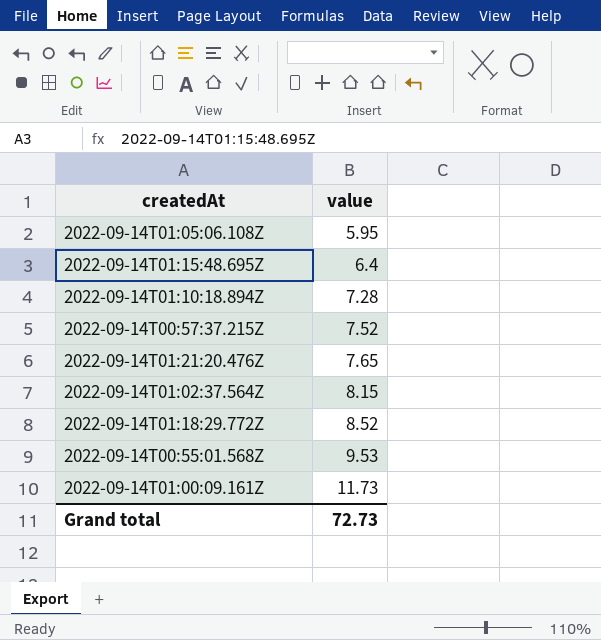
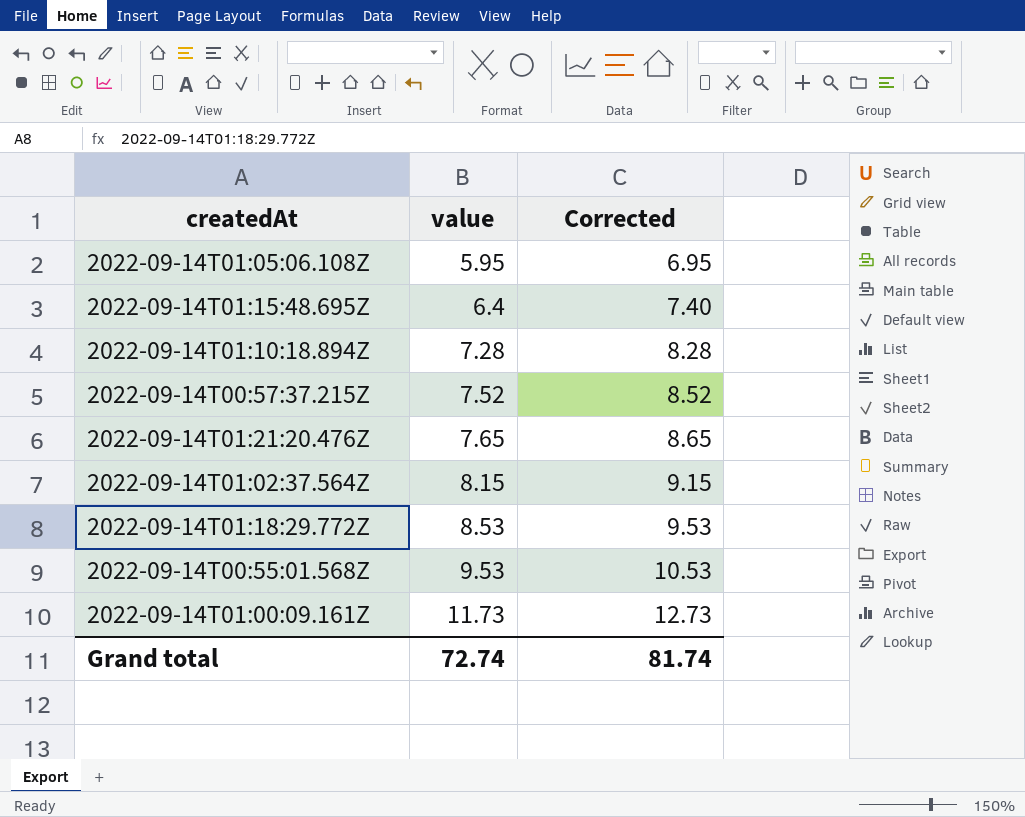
column Corrected | formula: none -> [value] + 1
2022-09-14T01:18:29.772Z | value: 8.52 -> 8.53
Grand total | value: 72.73 -> 72.74

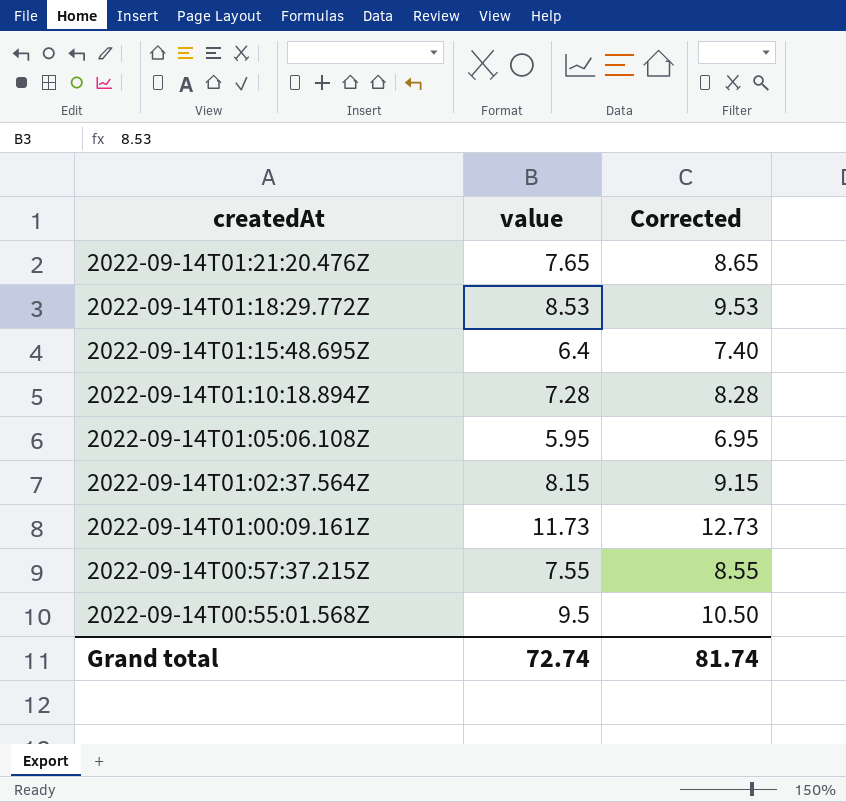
row order: value ascending -> createdAt descending
2022-09-14T00:57:37.215Z | value: 7.52 -> 7.55
2022-09-14T00:57:37.215Z | Corrected: 8.52 -> 8.55
2022-09-14T00:55:01.568Z | value: 9.53 -> 9.5
2022-09-14T00:55:01.568Z | Corrected: 10.53 -> 10.50

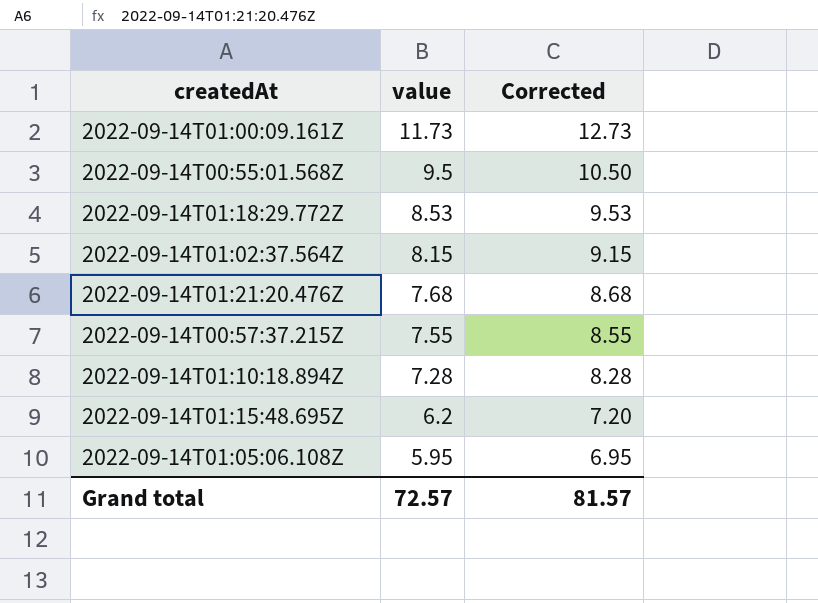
row order: createdAt descending -> value descending
2022-09-14T01:21:20.476Z | value: 7.65 -> 7.68
2022-09-14T01:21:20.476Z | Corrected: 8.65 -> 8.68
2022-09-14T01:15:48.695Z | value: 6.4 -> 6.2
2022-09-14T01:15:48.695Z | Corrected: 7.40 -> 7.20
Grand total | value: 72.74 -> 72.57
Grand total | Corrected: 81.74 -> 81.57

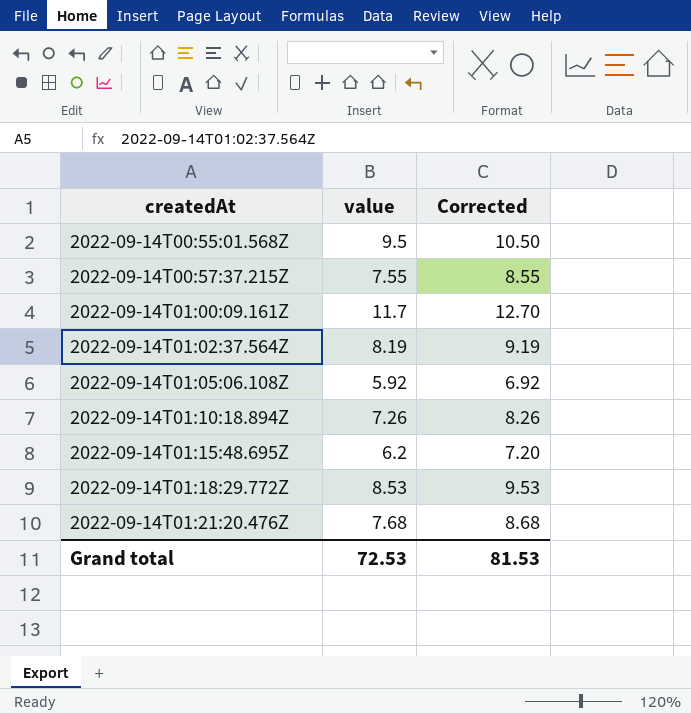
row order: value descending -> createdAt ascending
2022-09-14T01:00:09.161Z | value: 11.73 -> 11.7
2022-09-14T01:00:09.161Z | Corrected: 12.73 -> 12.70
2022-09-14T01:02:37.564Z | value: 8.15 -> 8.19
2022-09-14T01:02:37.564Z | Corrected: 9.15 -> 9.19
2022-09-14T01:05:06.108Z | value: 5.95 -> 5.92
2022-09-14T01:05:06.108Z | Corrected: 6.95 -> 6.92
2022-09-14T01:10:18.894Z | value: 7.28 -> 7.26
2022-09-14T01:10:18.894Z | Corrected: 8.28 -> 8.26
Grand total | value: 72.57 -> 72.53
Grand total | Corrected: 81.57 -> 81.53

